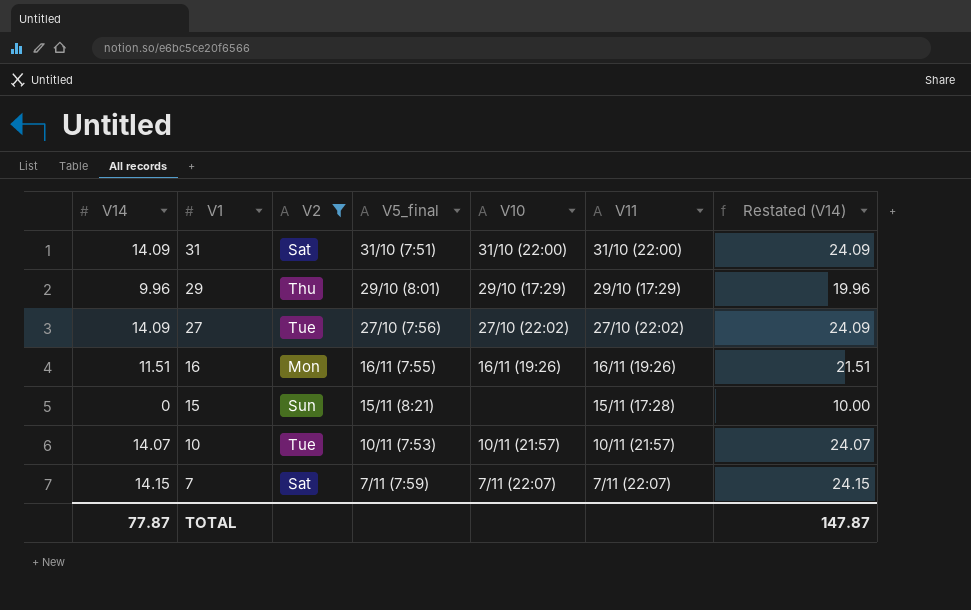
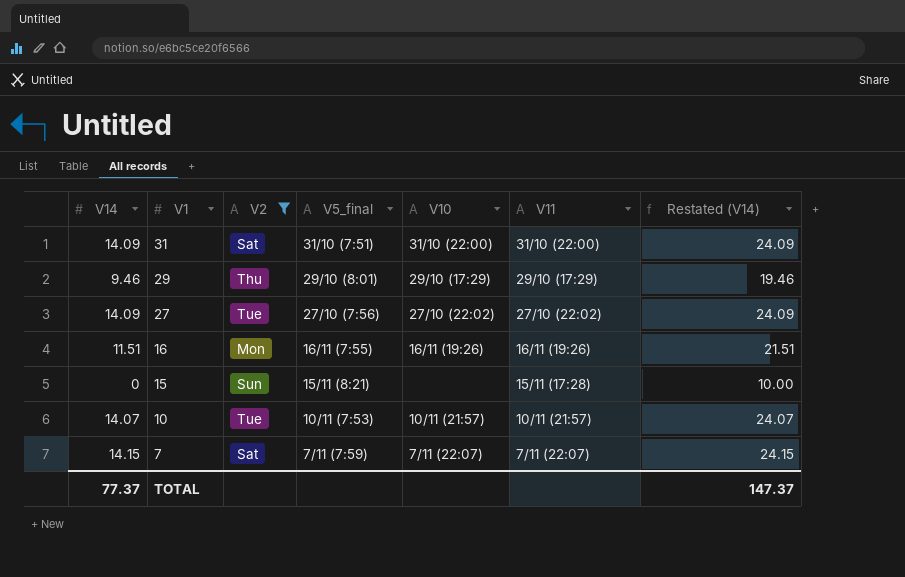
29 | V14: 9.96 -> 9.46
29 | Restated (V14): 19.96 -> 19.46
TOTAL | V14: 77.87 -> 77.37
TOTAL | Restated (V14): 147.87 -> 147.37

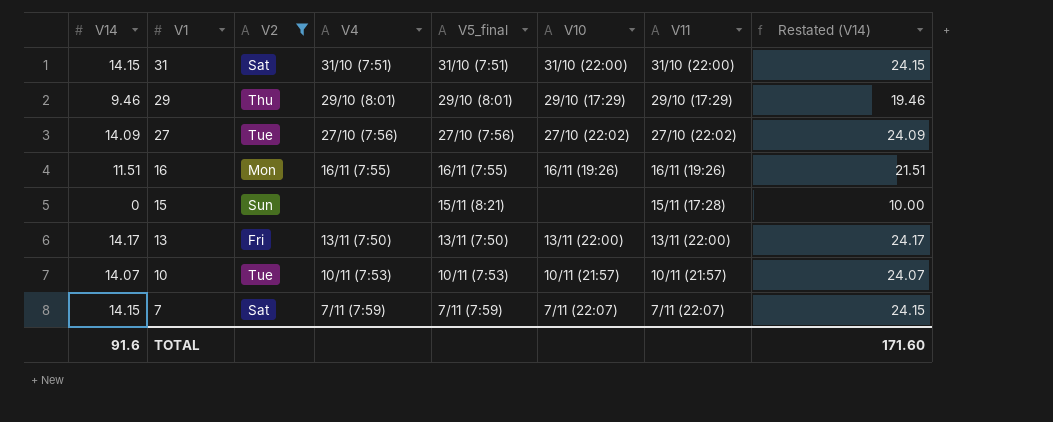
column V4 | position: none -> 4
31 | V14: 14.09 -> 14.15
31 | Restated (V14): 24.09 -> 24.15
row 13: none -> 14.17 | Fri | 13/11 (7:50) | 13/11 (7:50) | 13/11 (22:00) | 13/11 (22:00) | 24.17
TOTAL | V14: 77.37 -> 91.6
TOTAL | Restated (V14): 147.37 -> 171.60

